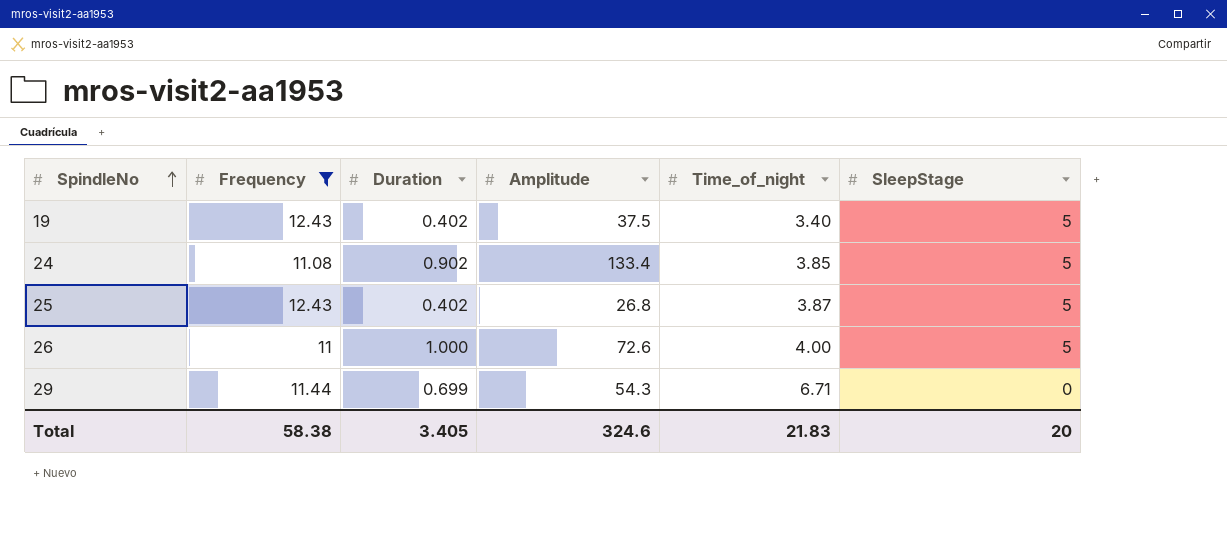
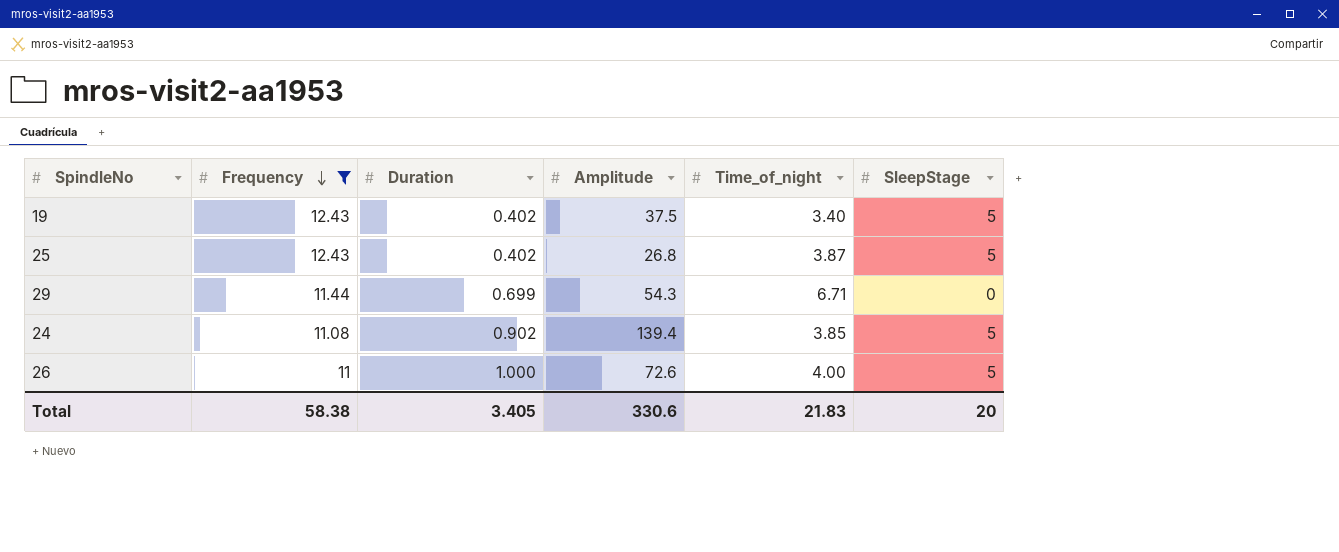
row order: SpindleNo ascending -> Frequency descending
24 | Amplitude: 133.4 -> 139.4
Total | Amplitude: 324.6 -> 330.6

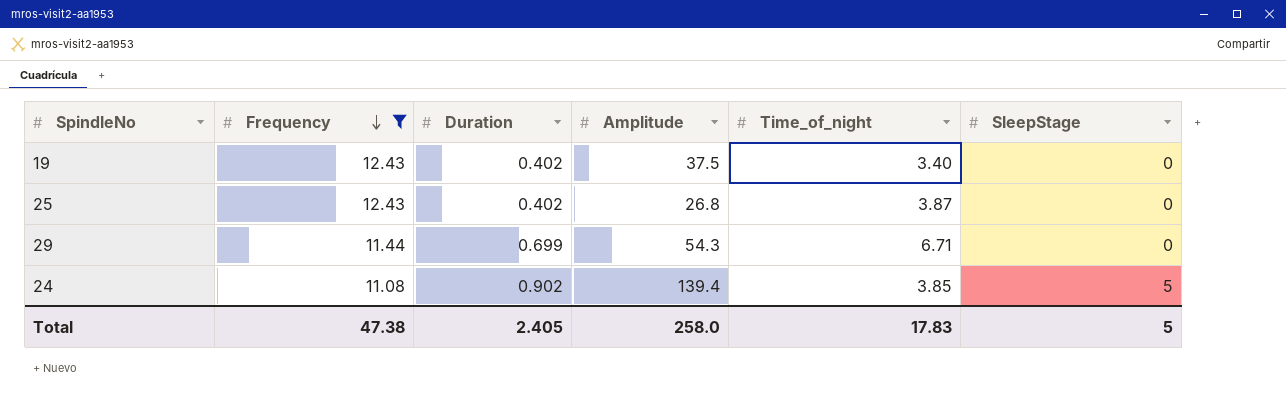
row 26: 11 | 1.000 | 72.6 | 4.00 | 5 -> none
19 | SleepStage: 5 -> 0
25 | SleepStage: 5 -> 0
Total | Frequency: 58.38 -> 47.38
Total | Duration: 3.405 -> 2.405
Total | Amplitude: 330.6 -> 258.0
Total | Time_of_night: 21.83 -> 17.83
Total | SleepStage: 20 -> 5

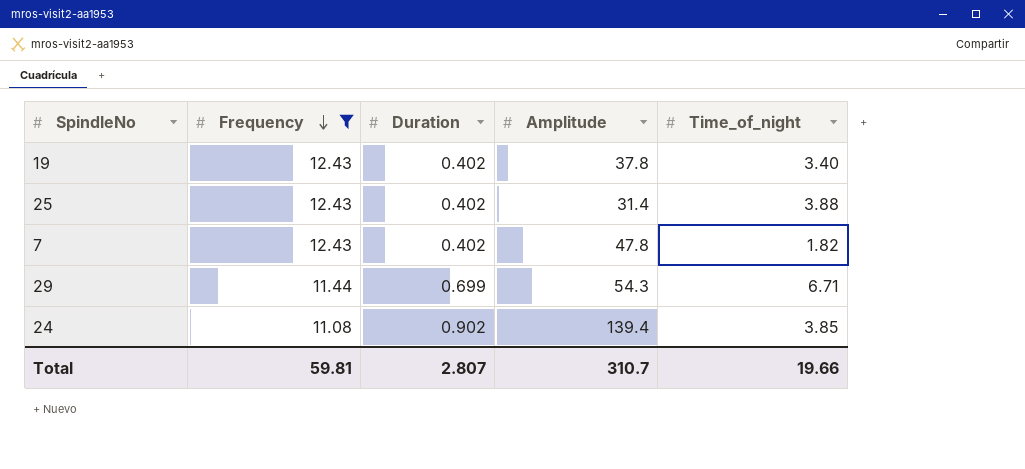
column SleepStage | position: 6 -> none
19 | Amplitude: 37.5 -> 37.8
25 | Amplitude: 26.8 -> 31.4
25 | Time_of_night: 3.87 -> 3.88
row 7: none -> 12.43 | 0.402 | 47.8 | 1.82
Total | Frequency: 47.38 -> 59.81
Total | Duration: 2.405 -> 2.807
Total | Amplitude: 258.0 -> 310.7
Total | Time_of_night: 17.83 -> 19.66

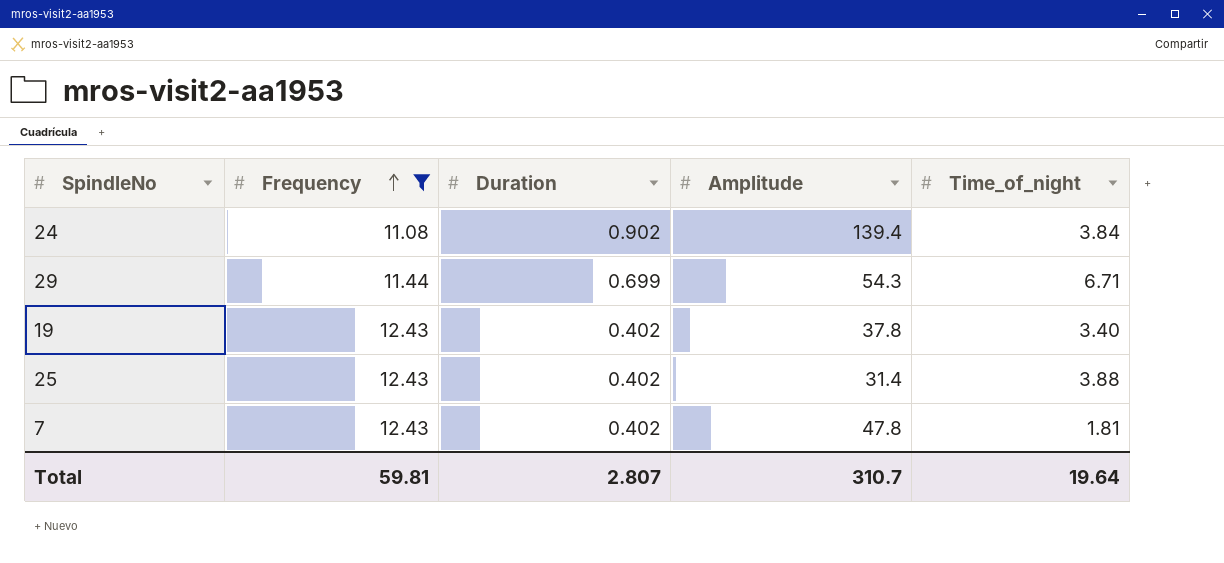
row order: Frequency descending -> Frequency ascending
24 | Time_of_night: 3.85 -> 3.84
7 | Time_of_night: 1.82 -> 1.81
Total | Time_of_night: 19.66 -> 19.64

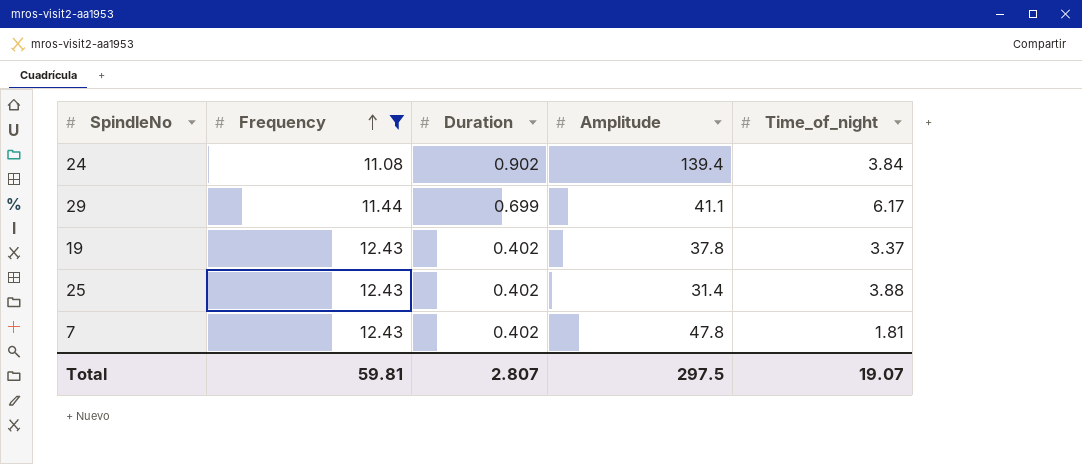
29 | Amplitude: 54.3 -> 41.1
29 | Time_of_night: 6.71 -> 6.17
19 | Time_of_night: 3.40 -> 3.37
Total | Amplitude: 310.7 -> 297.5
Total | Time_of_night: 19.64 -> 19.07

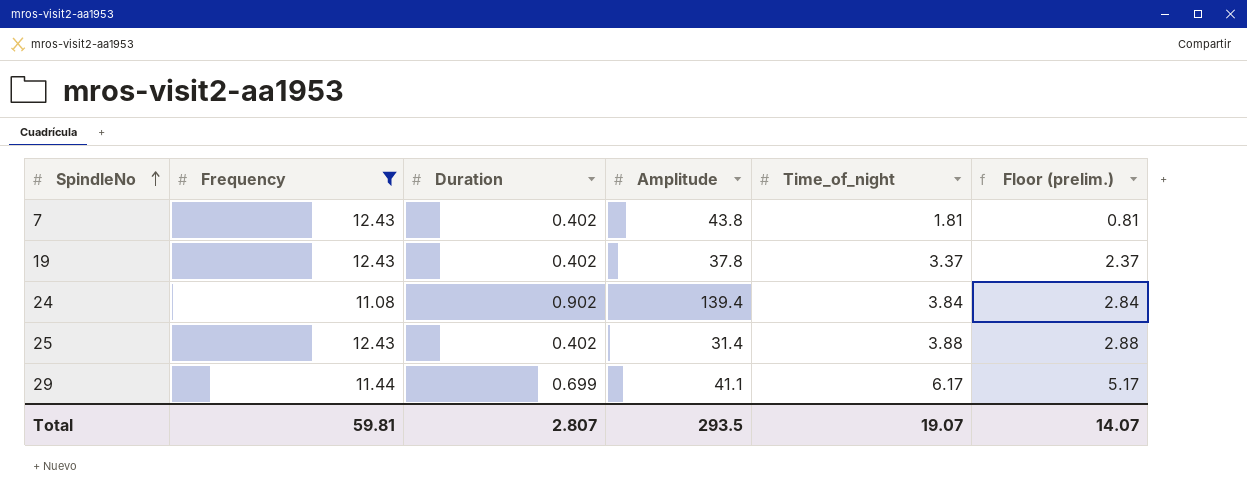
row order: Frequency ascending -> SpindleNo ascending
column Floor (prelim.) | formula: none -> [Time_of_night] - 1
7 | Amplitude: 47.8 -> 43.8
Total | Amplitude: 297.5 -> 293.5

